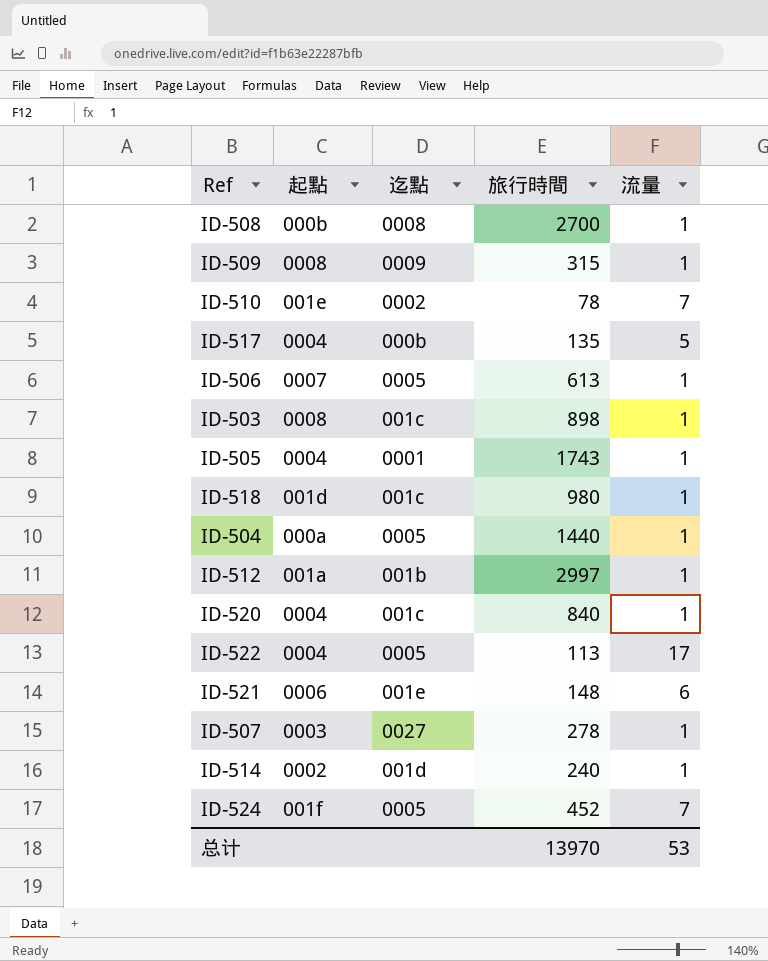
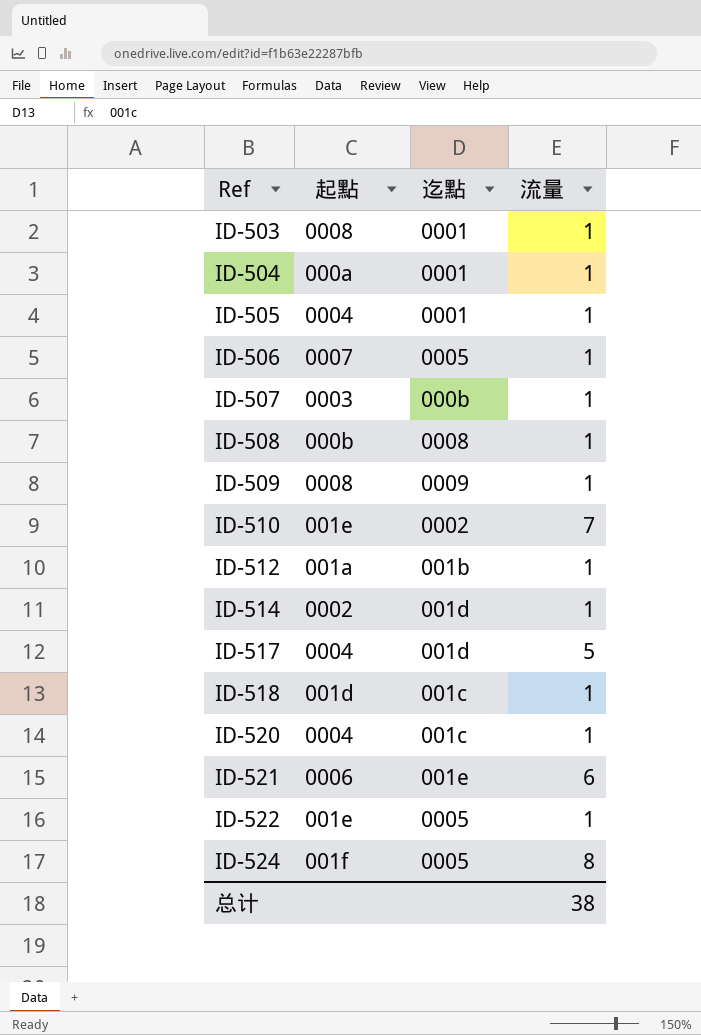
row order: none -> Ref ascending
column 旅行時間 | position: 4 -> none
ID-503 | 迄點: 001c -> 0001
ID-504 | 迄點: 0005 -> 0001
ID-507 | 迄點: 0027 -> 000b
ID-517 | 迄點: 000b -> 001d
ID-522 | 起點: 0004 -> 001e
ID-522 | 流量: 17 -> 1
ID-524 | 流量: 7 -> 8
总计 | 流量: 53 -> 38

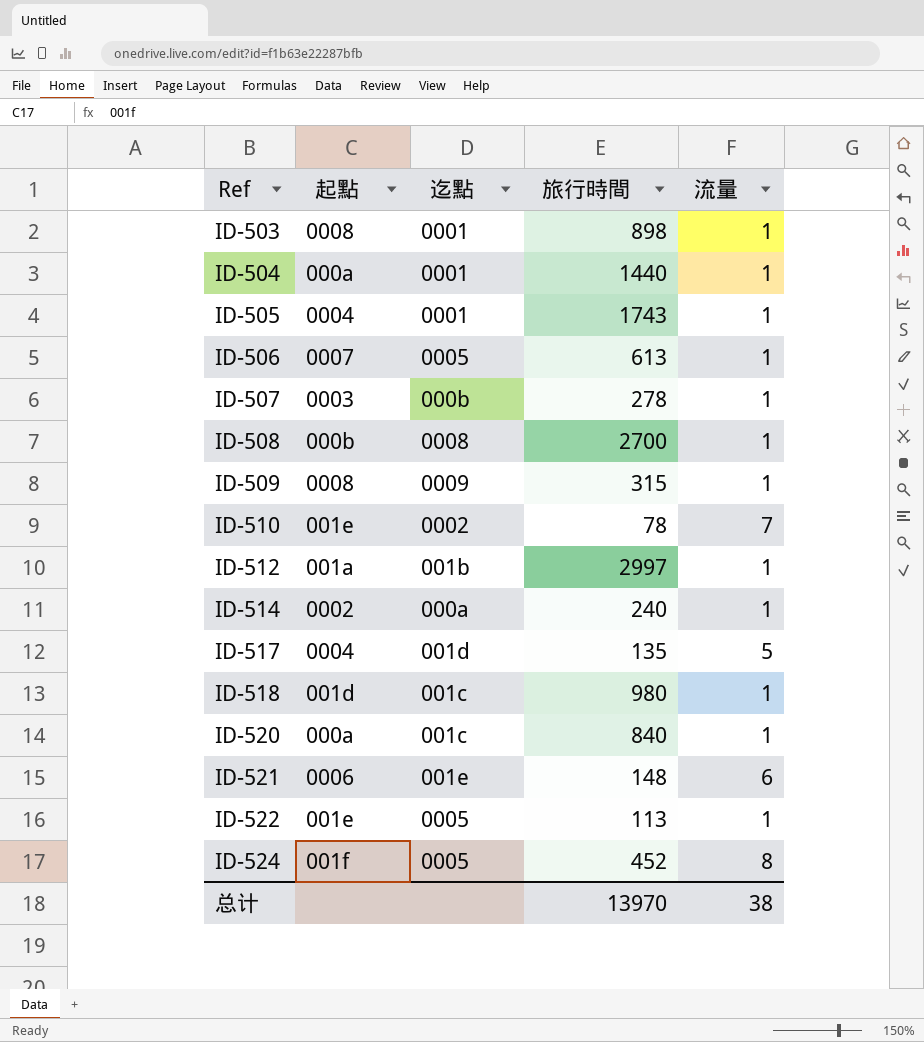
column 旅行時間 | position: none -> 4
ID-514 | 迄點: 001d -> 000a
ID-520 | 起點: 0004 -> 000a

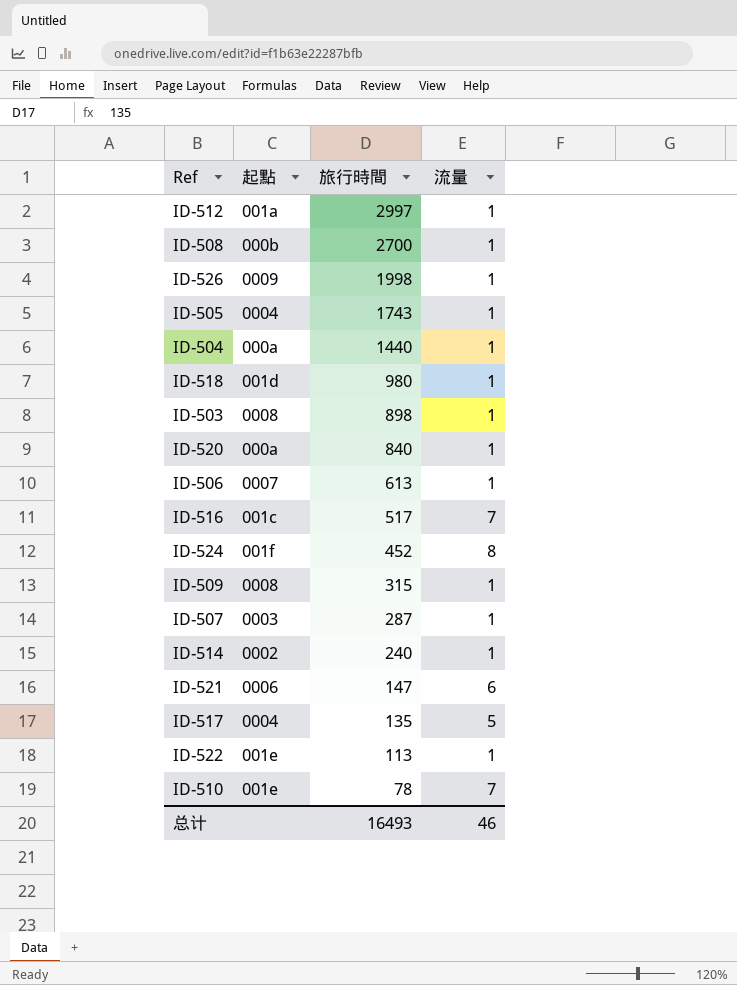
row order: Ref ascending -> 旅行時間 descending
column 迄點 | position: 3 -> none
row ID-526: none -> 0009 | 1998 | 1
row ID-516: none -> 001c | 517 | 7
ID-507 | 旅行時間: 278 -> 287
ID-521 | 旅行時間: 148 -> 147
总计 | 旅行時間: 13970 -> 16493
总计 | 流量: 38 -> 46

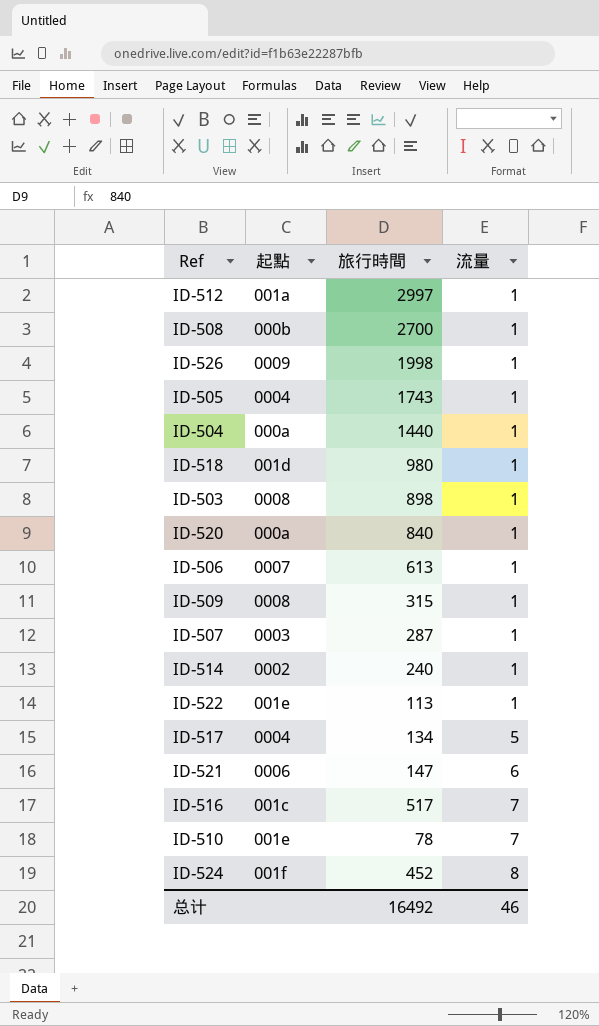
row order: 旅行時間 descending -> 流量 ascending
ID-517 | 旅行時間: 135 -> 134
总计 | 旅行時間: 16493 -> 16492

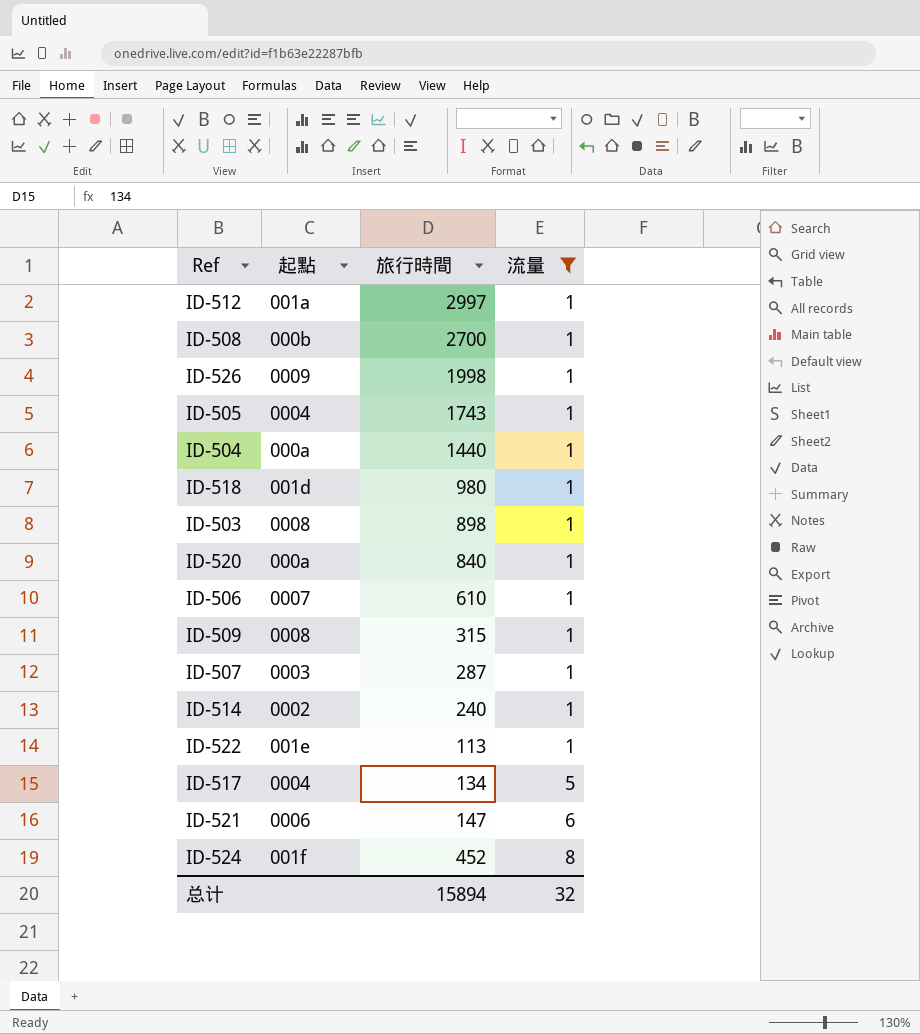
filter: none -> 流量 != 7
ID-506 | 旅行時間: 613 -> 610
总计 | 旅行時間: 16492 -> 15894
总计 | 流量: 46 -> 32

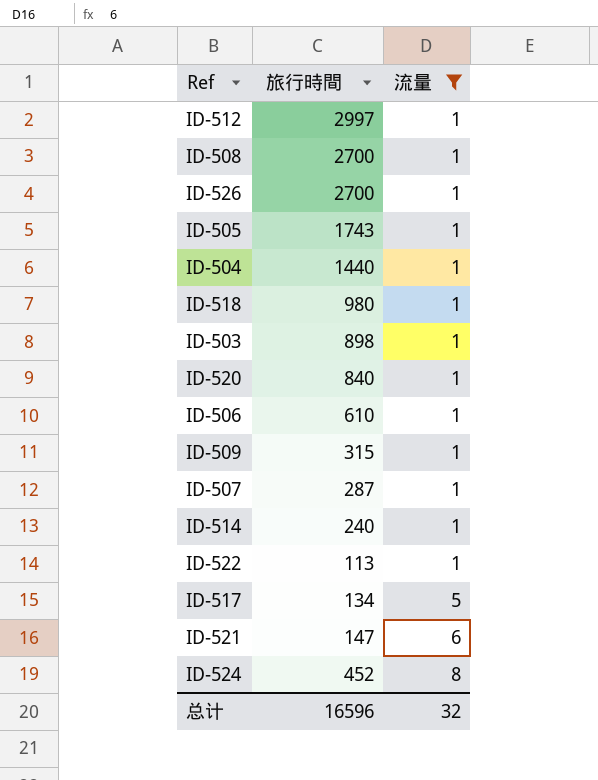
column 起點 | position: 2 -> none
ID-526 | 旅行時間: 1998 -> 2700
总计 | 旅行時間: 15894 -> 16596

